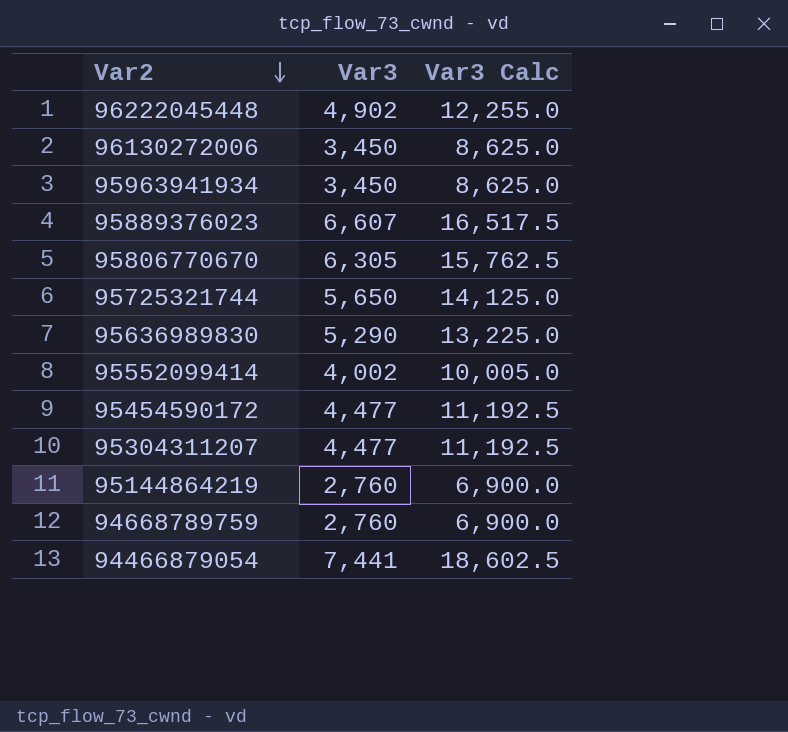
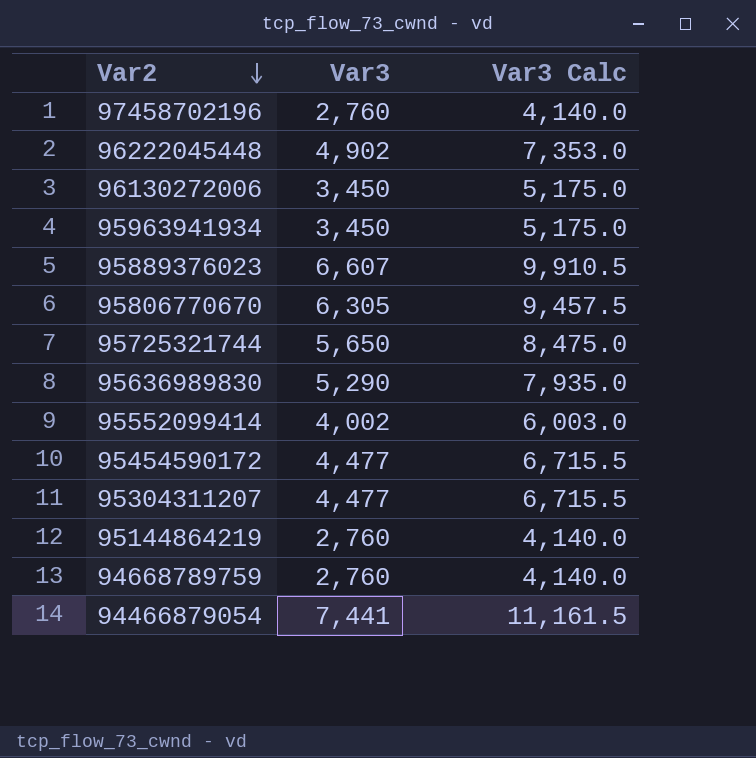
column Var3 Calc | formula: [Var3] * 2.5 -> [Var3] * 1.5
row 97458702196: none -> 2,760 | 4,140.0

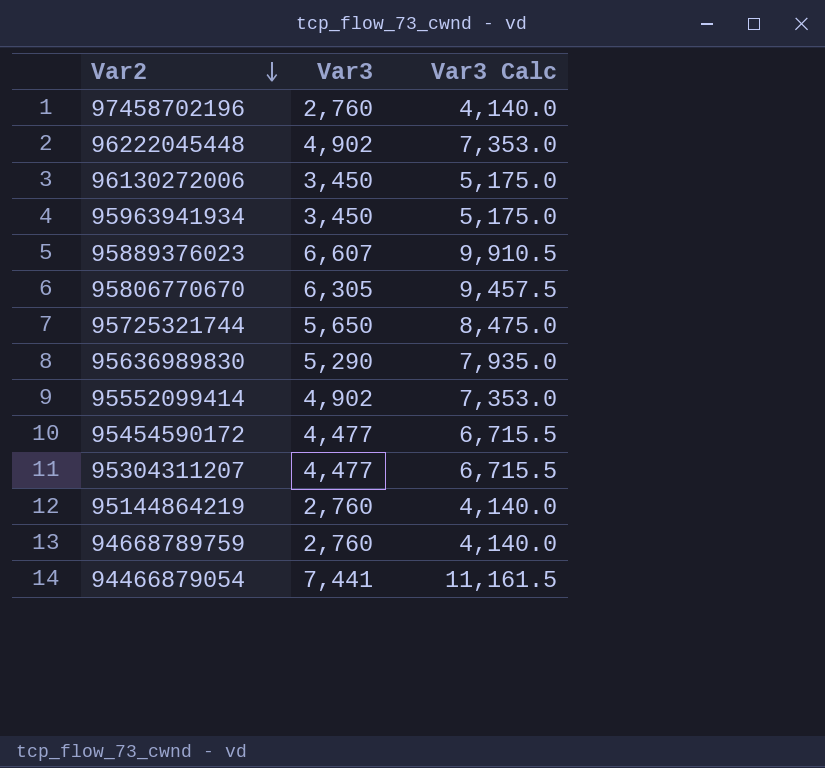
95552099414 | Var3: 4,002 -> 4,902
95552099414 | Var3 Calc: 6,003.0 -> 7,353.0

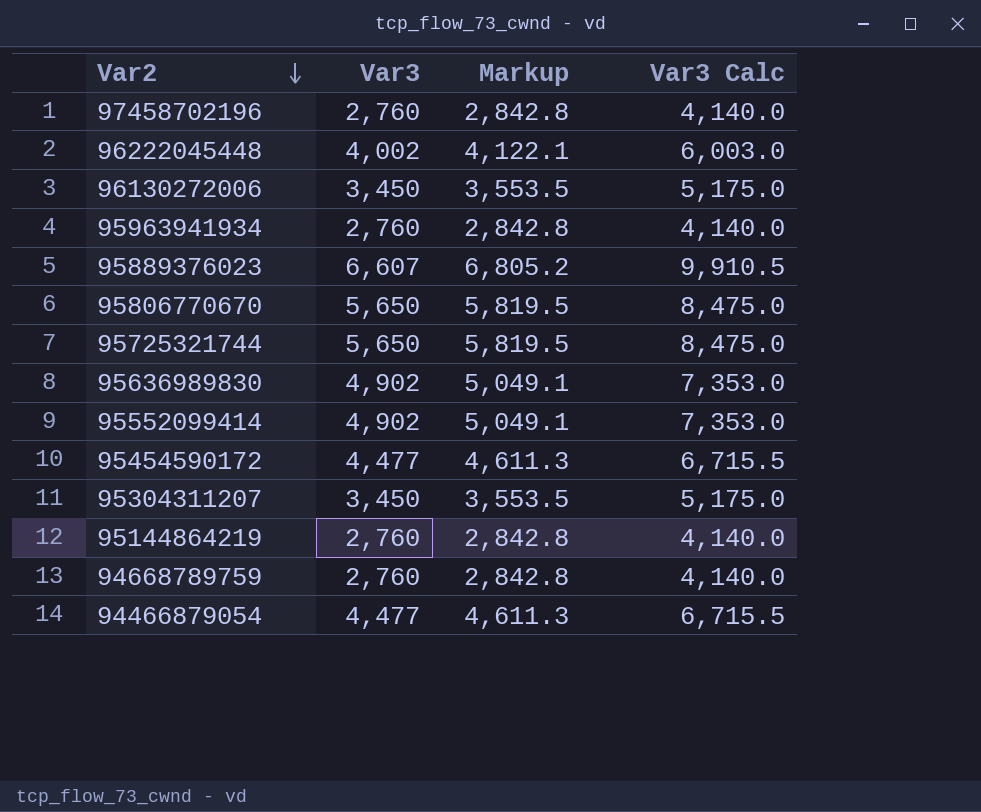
column Markup | formula: none -> [Var3] * 1.03
96222045448 | Var3: 4,902 -> 4,002
96222045448 | Var3 Calc: 7,353.0 -> 6,003.0
95963941934 | Var3: 3,450 -> 2,760
95963941934 | Var3 Calc: 5,175.0 -> 4,140.0
95806770670 | Var3: 6,305 -> 5,650
95806770670 | Var3 Calc: 9,457.5 -> 8,475.0
95636989830 | Var3: 5,290 -> 4,902
95636989830 | Var3 Calc: 7,935.0 -> 7,353.0
95304311207 | Var3: 4,477 -> 3,450
95304311207 | Var3 Calc: 6,715.5 -> 5,175.0
94466879054 | Var3: 7,441 -> 4,477
94466879054 | Var3 Calc: 11,161.5 -> 6,715.5

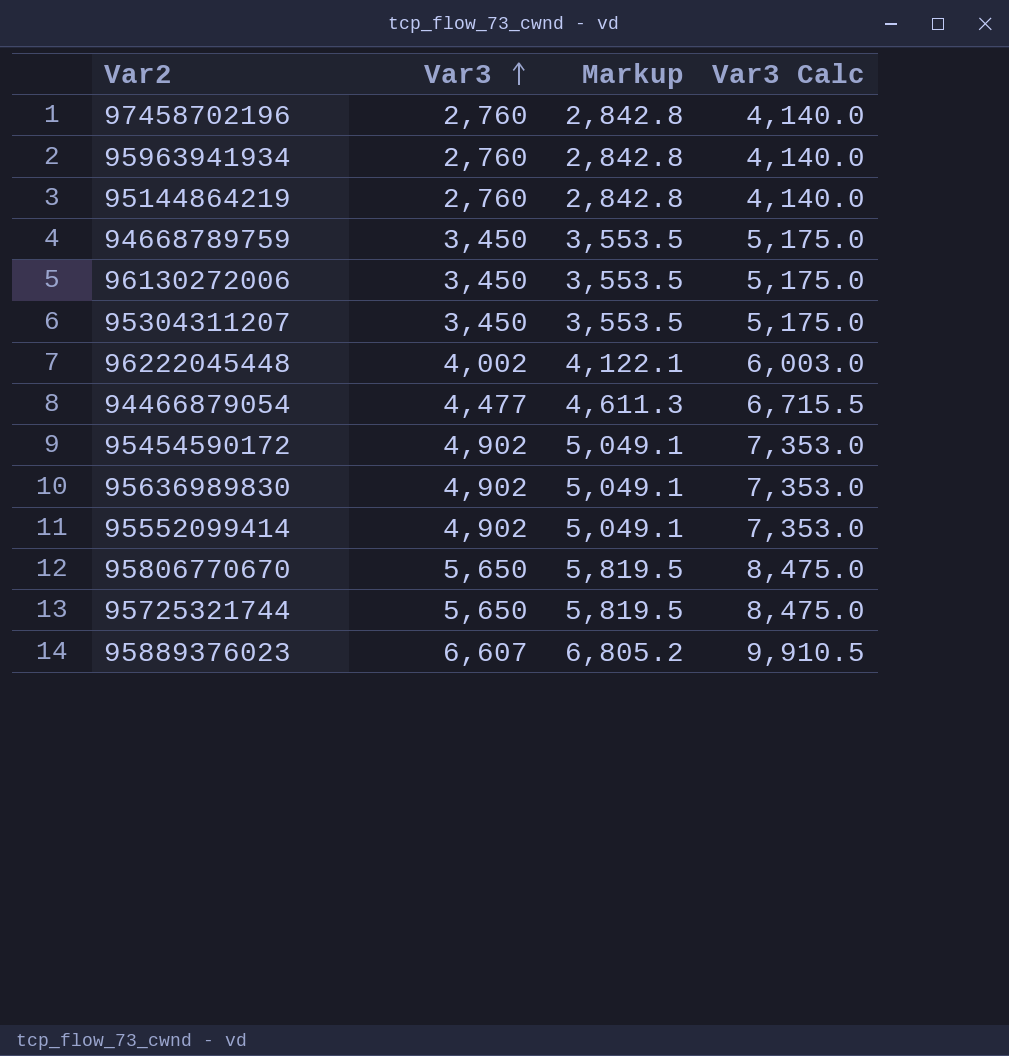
row order: Var2 descending -> Var3 ascending
94668789759 | Var3: 2,760 -> 3,450
94668789759 | Markup: 2,842.8 -> 3,553.5
94668789759 | Var3 Calc: 4,140.0 -> 5,175.0
95454590172 | Var3: 4,477 -> 4,902
95454590172 | Markup: 4,611.3 -> 5,049.1
95454590172 | Var3 Calc: 6,715.5 -> 7,353.0

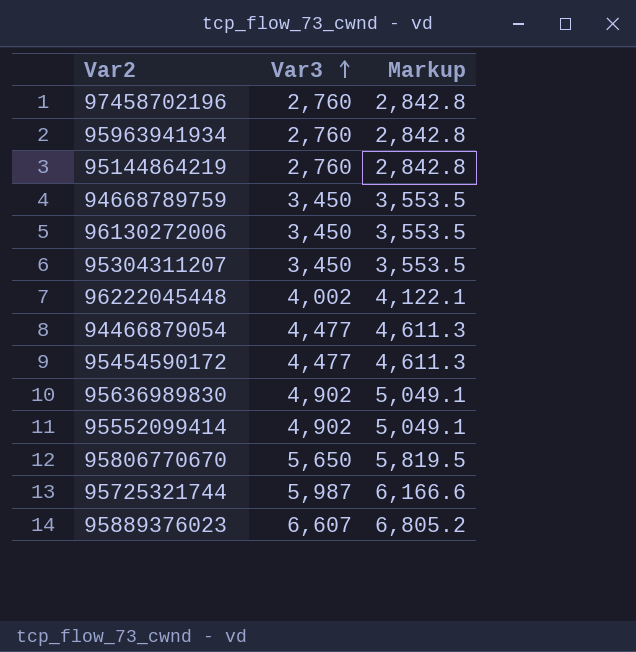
column Var3 Calc | formula: [Var3] * 1.5 -> none
95454590172 | Var3: 4,902 -> 4,477
95454590172 | Markup: 5,049.1 -> 4,611.3
95725321744 | Var3: 5,650 -> 5,987
95725321744 | Markup: 5,819.5 -> 6,166.6

